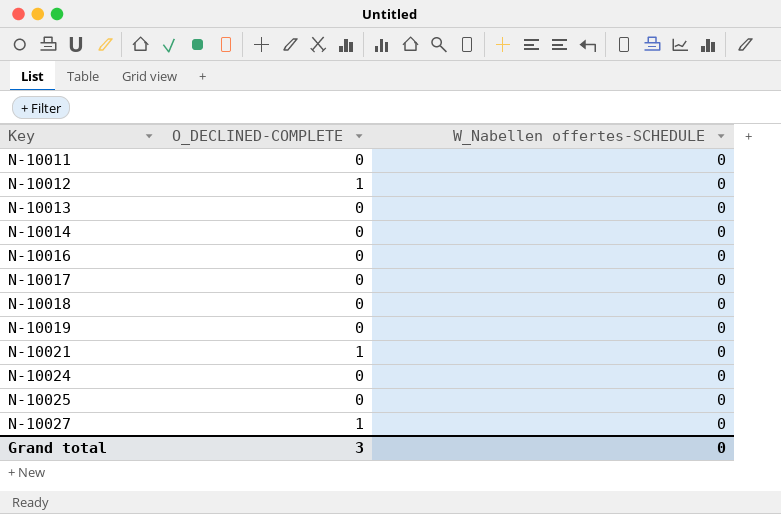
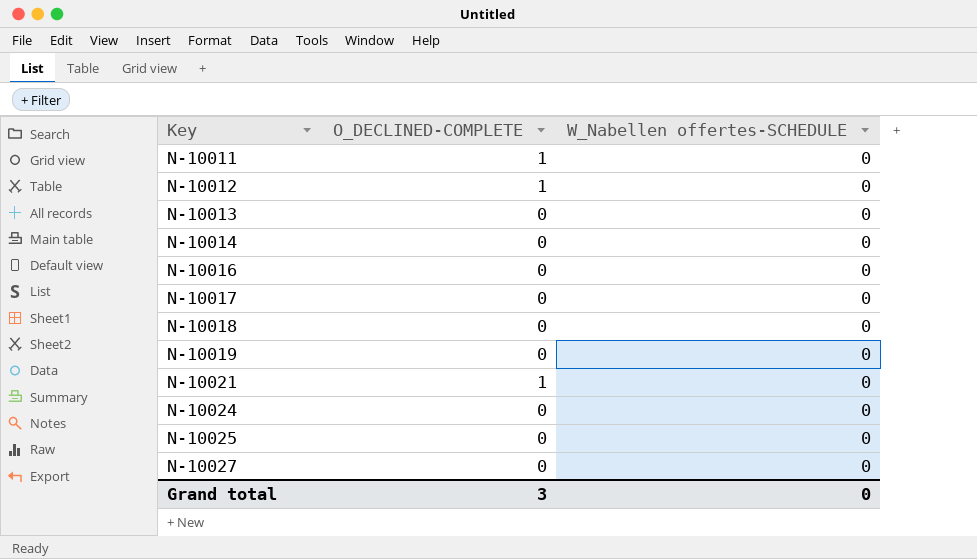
N-10011 | O_DECLINED-COMPLETE: 0 -> 1
N-10027 | O_DECLINED-COMPLETE: 1 -> 0

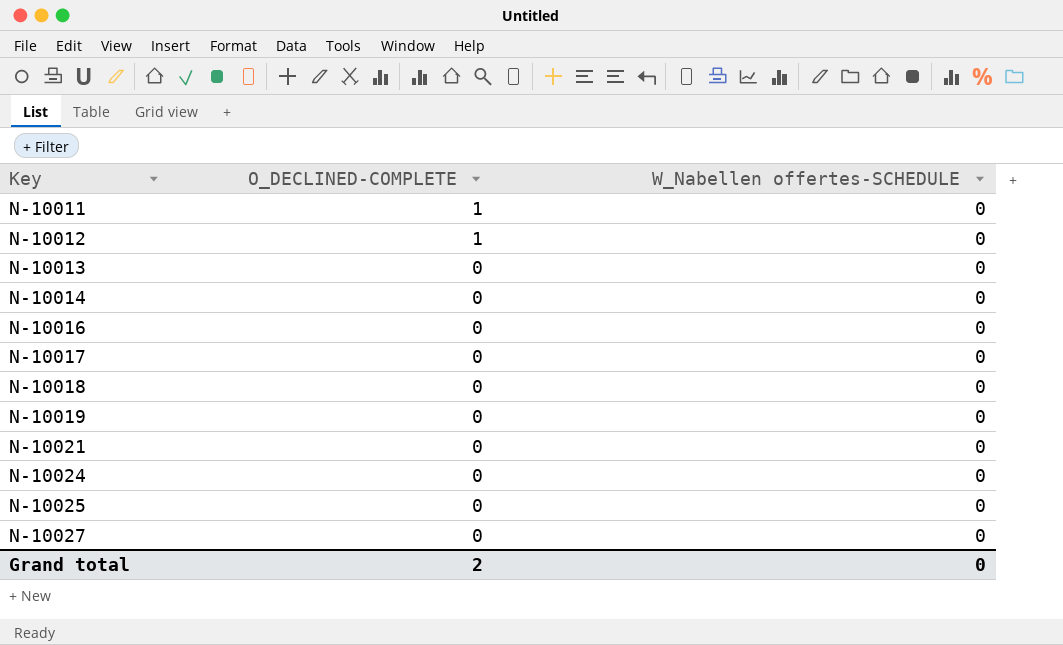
N-10021 | O_DECLINED-COMPLETE: 1 -> 0
Grand total | O_DECLINED-COMPLETE: 3 -> 2

